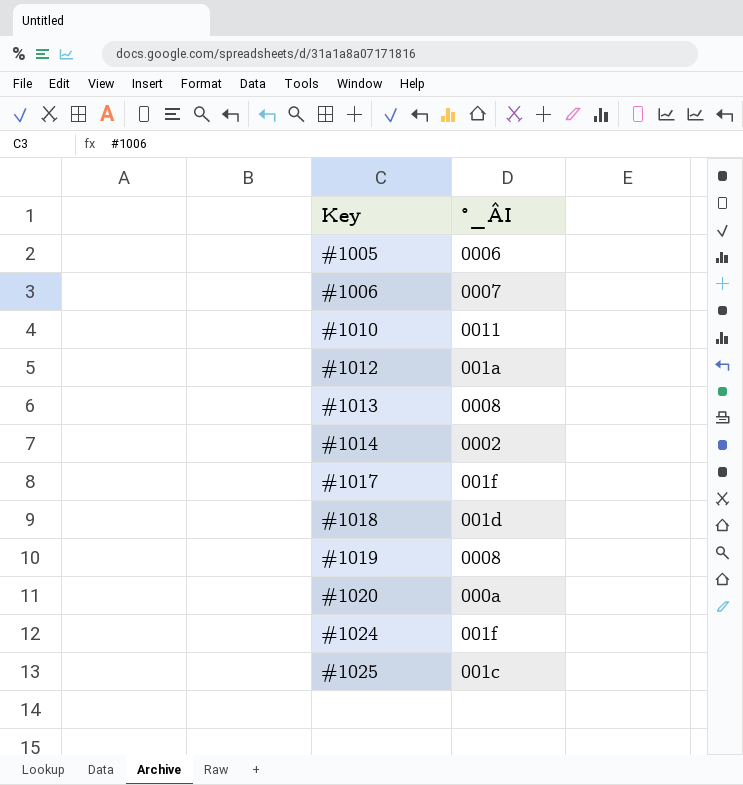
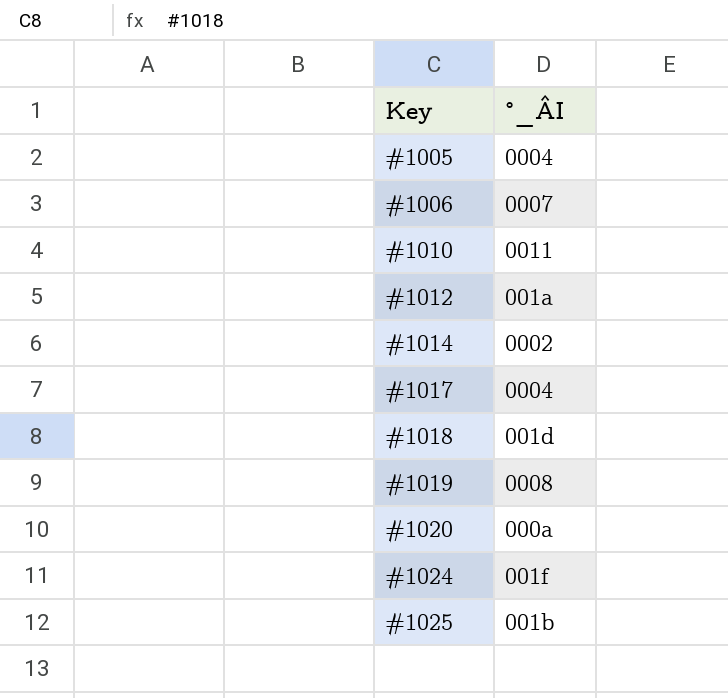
row #1013: 0008 -> none
#1005 | °_ÂI: 0006 -> 0004
#1017 | °_ÂI: 001f -> 0004
#1025 | °_ÂI: 001c -> 001b

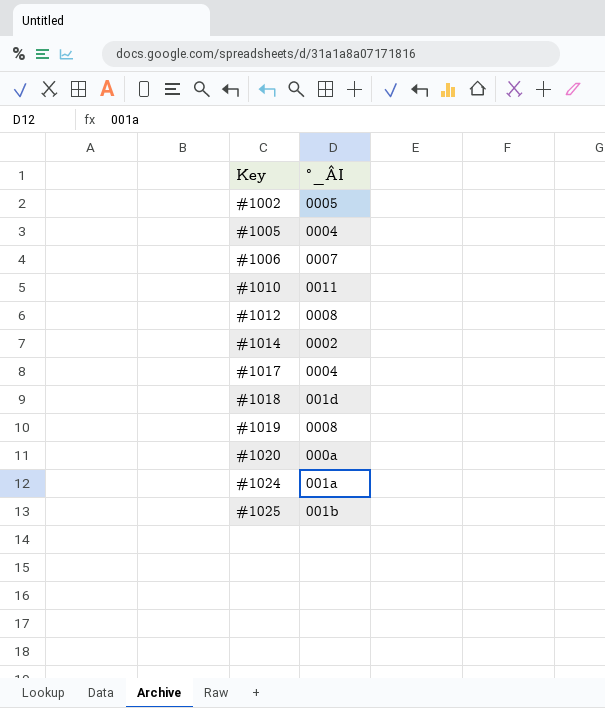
row #1002: none -> 0005
#1012 | °_ÂI: 001a -> 0008
#1024 | °_ÂI: 001f -> 001a

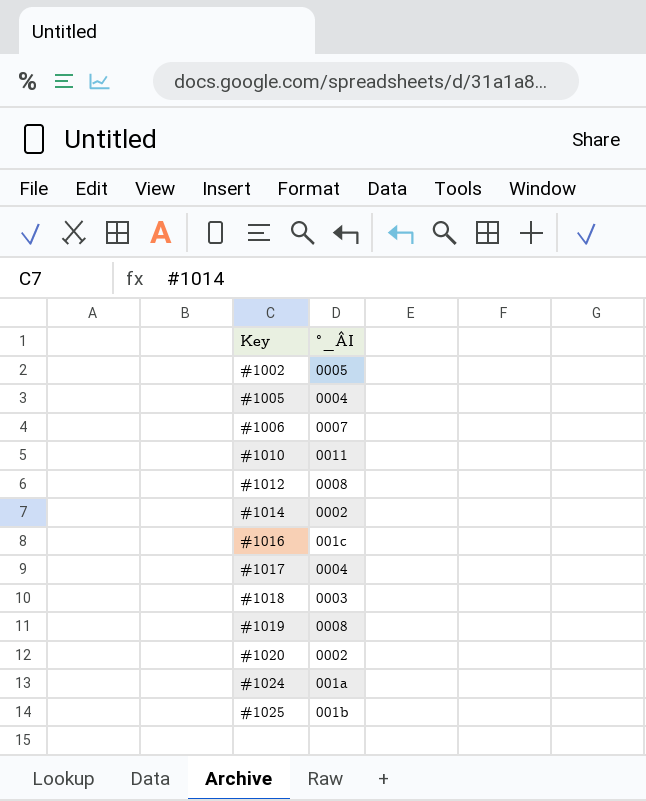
row #1016: none -> 001c
#1018 | °_ÂI: 001d -> 0003
#1020 | °_ÂI: 000a -> 0002

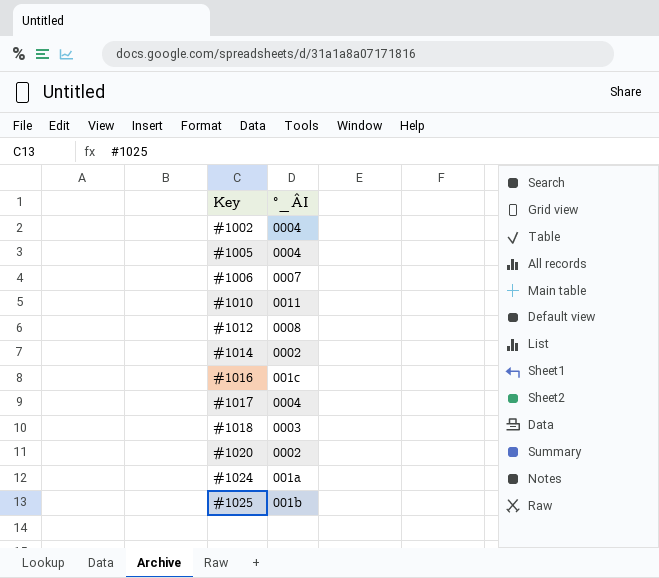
row #1019: 0008 -> none
#1002 | °_ÂI: 0005 -> 0004

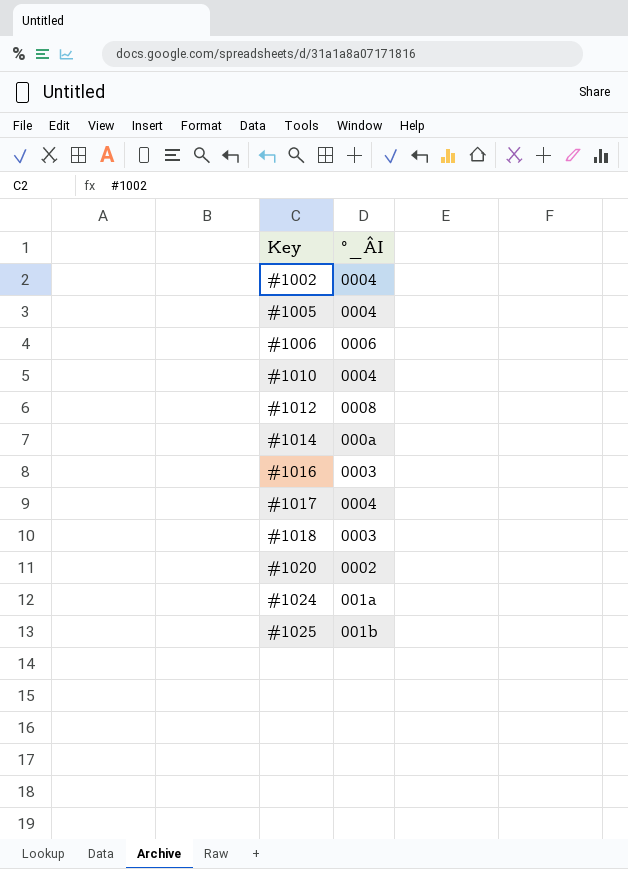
#1006 | °_ÂI: 0007 -> 0006
#1010 | °_ÂI: 0011 -> 0004
#1014 | °_ÂI: 0002 -> 000a
#1016 | °_ÂI: 001c -> 0003

